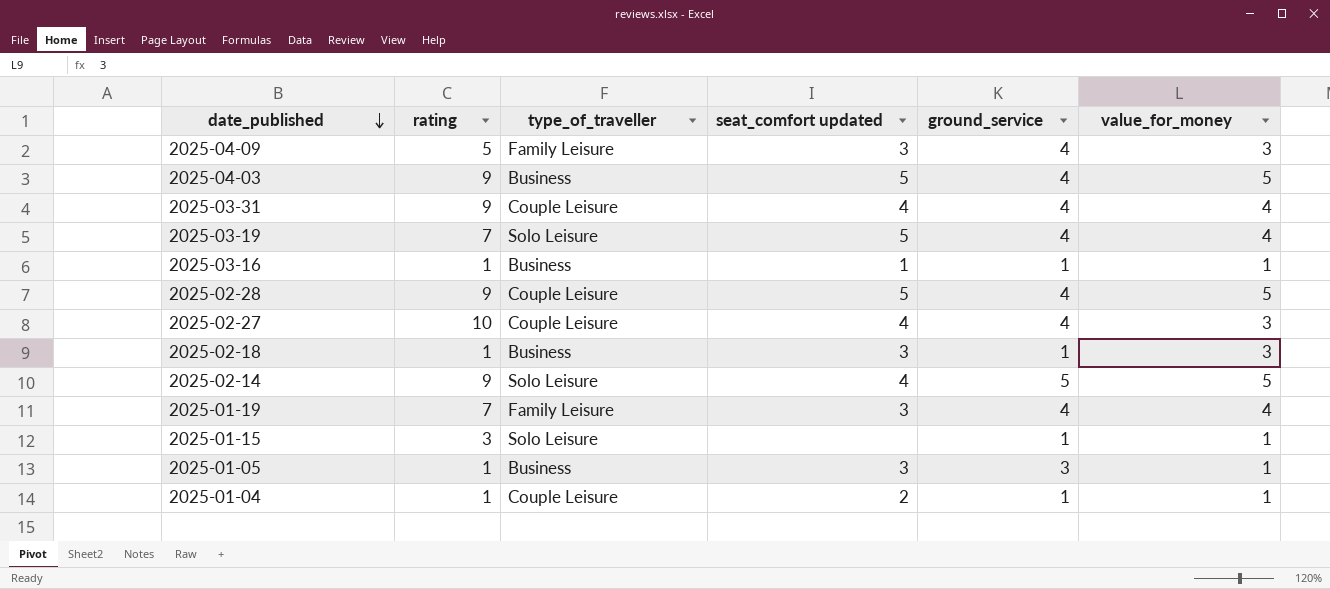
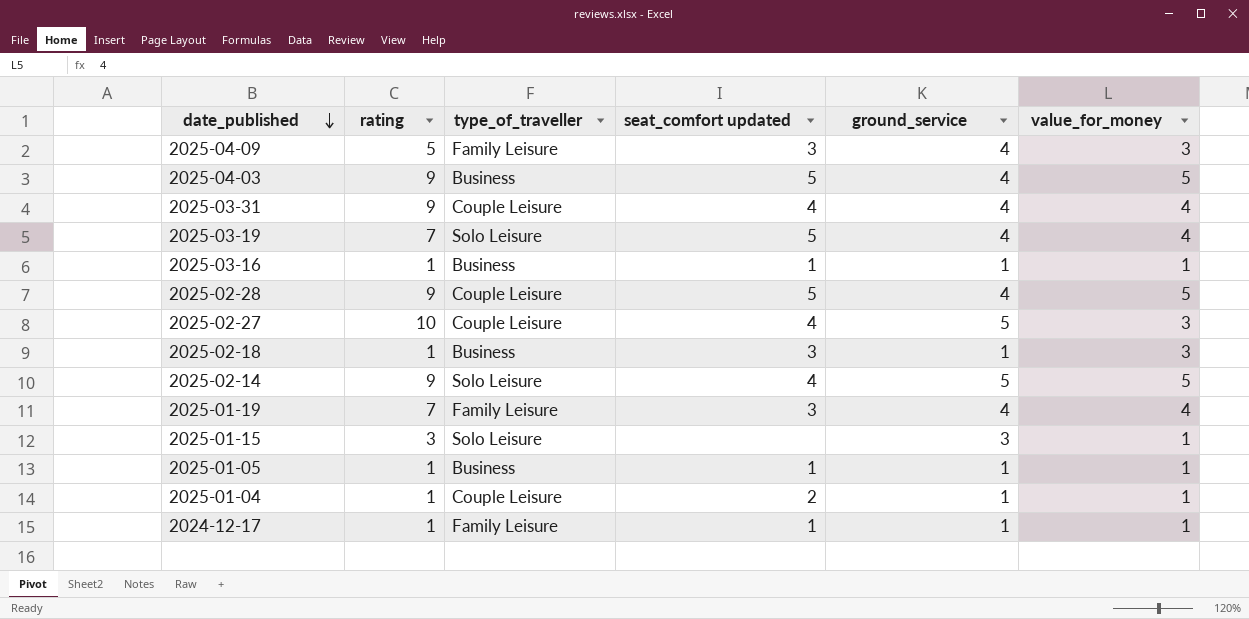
2025-02-27 | ground_service: 4 -> 5
2025-01-15 | ground_service: 1 -> 3
2025-01-05 | seat_comfort updated: 3 -> 1
2025-01-05 | ground_service: 3 -> 1
row 2024-12-17: none -> 1 | Family Leisure | 1 | 1 | 1

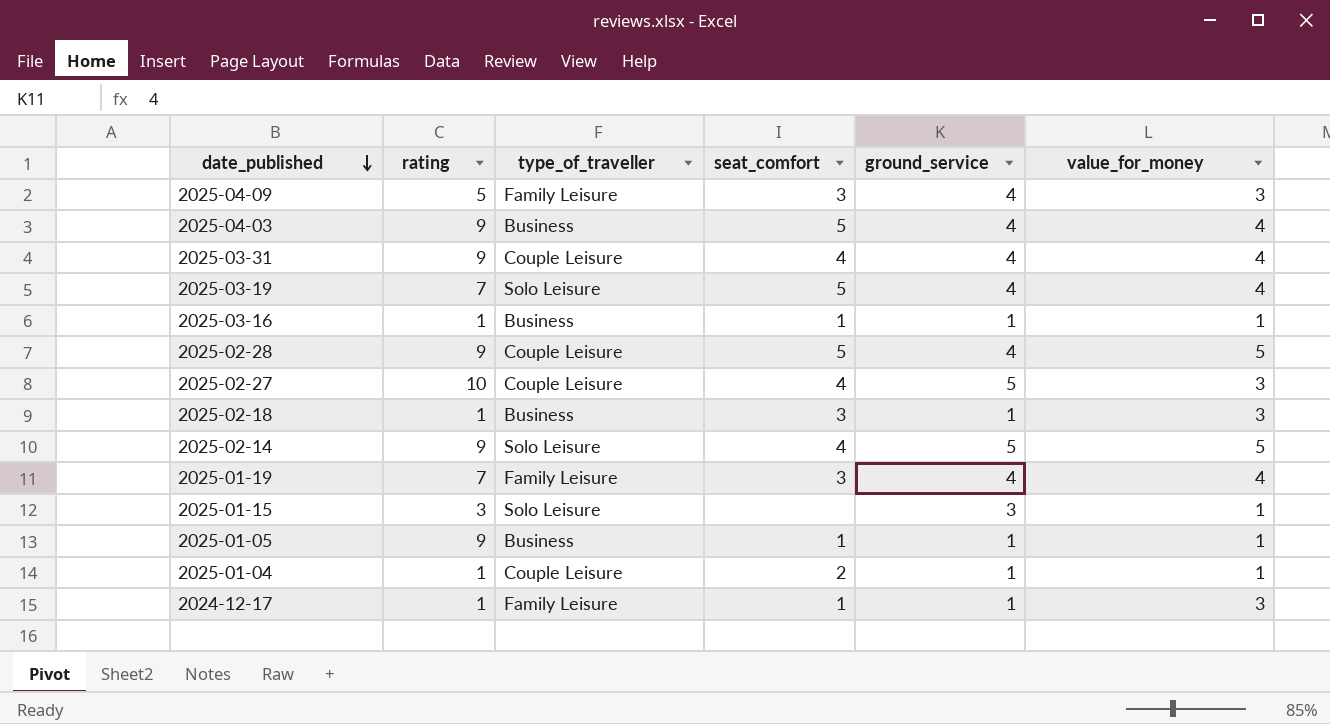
column name: seat_comfort updated -> seat_comfort
2025-04-03 | value_for_money: 5 -> 4
2025-01-05 | rating: 1 -> 9
2024-12-17 | value_for_money: 1 -> 3

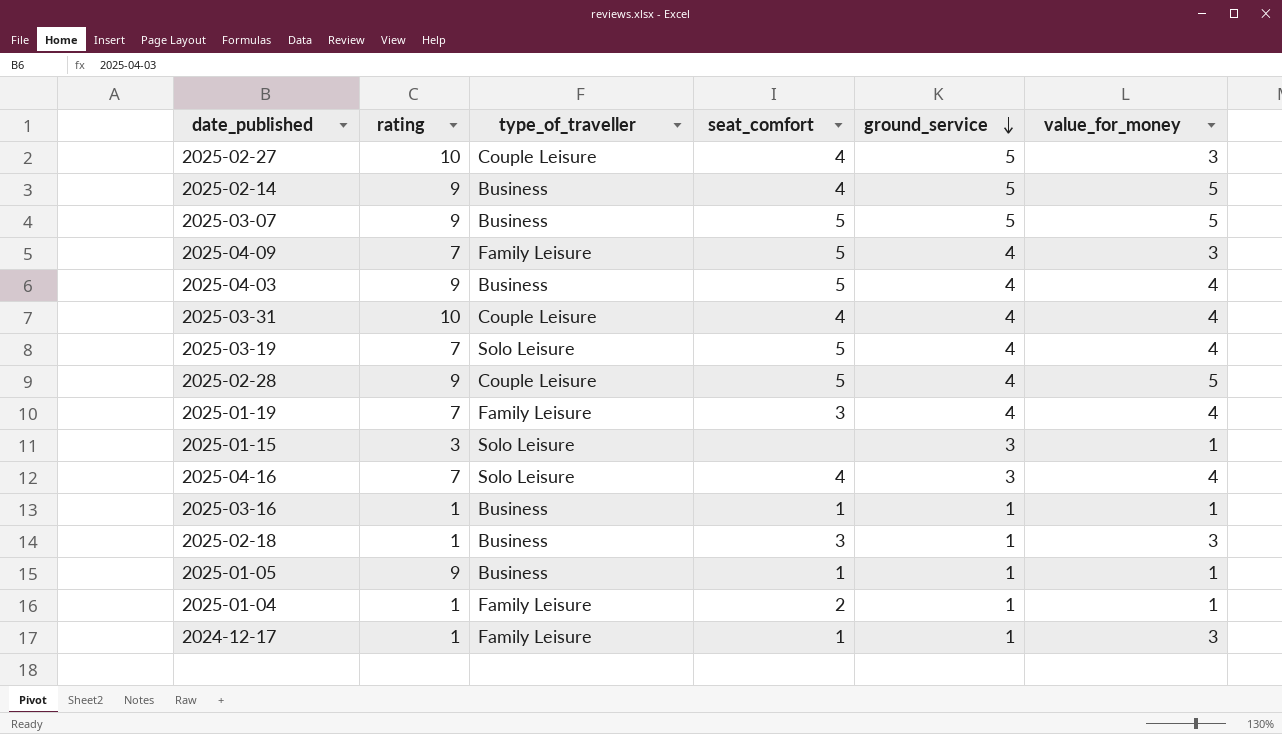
row order: date_published descending -> ground_service descending
2025-02-14 | type_of_traveller: Solo Leisure -> Business
row 2025-03-07: none -> 9 | Business | 5 | 5 | 5
2025-04-09 | rating: 5 -> 7
2025-04-09 | seat_comfort: 3 -> 5
2025-03-31 | rating: 9 -> 10
row 2025-04-16: none -> 7 | Solo Leisure | 4 | 3 | 4
2025-01-04 | type_of_traveller: Couple Leisure -> Family Leisure

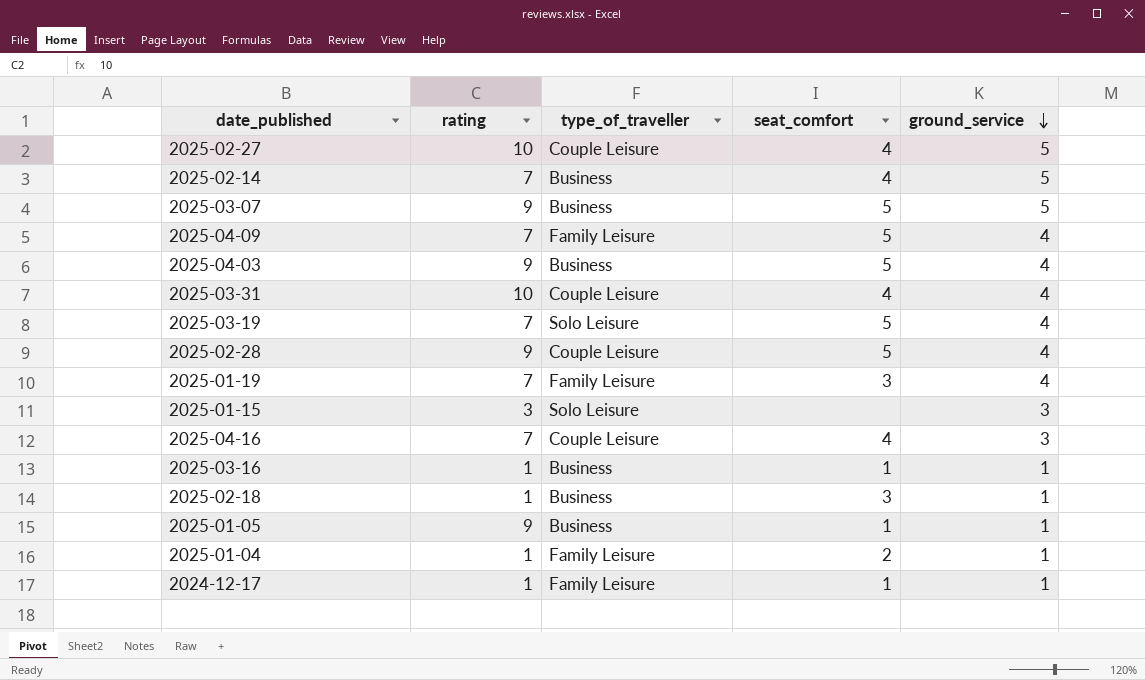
column value_for_money | position: 6 -> none
2025-02-14 | rating: 9 -> 7
2025-04-16 | type_of_traveller: Solo Leisure -> Couple Leisure

